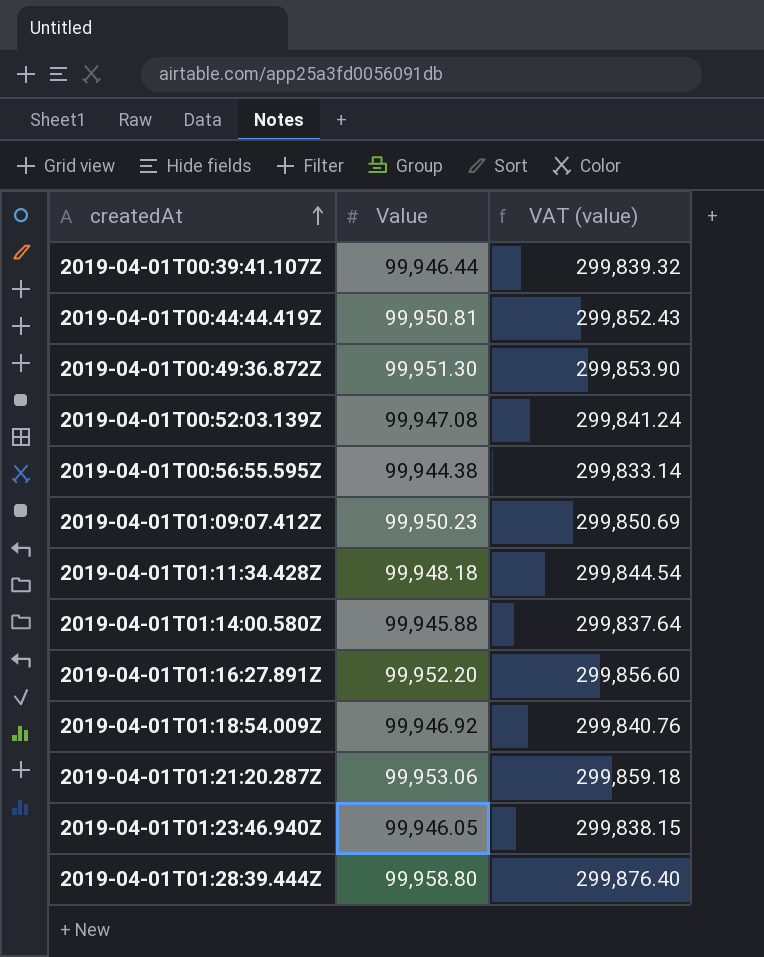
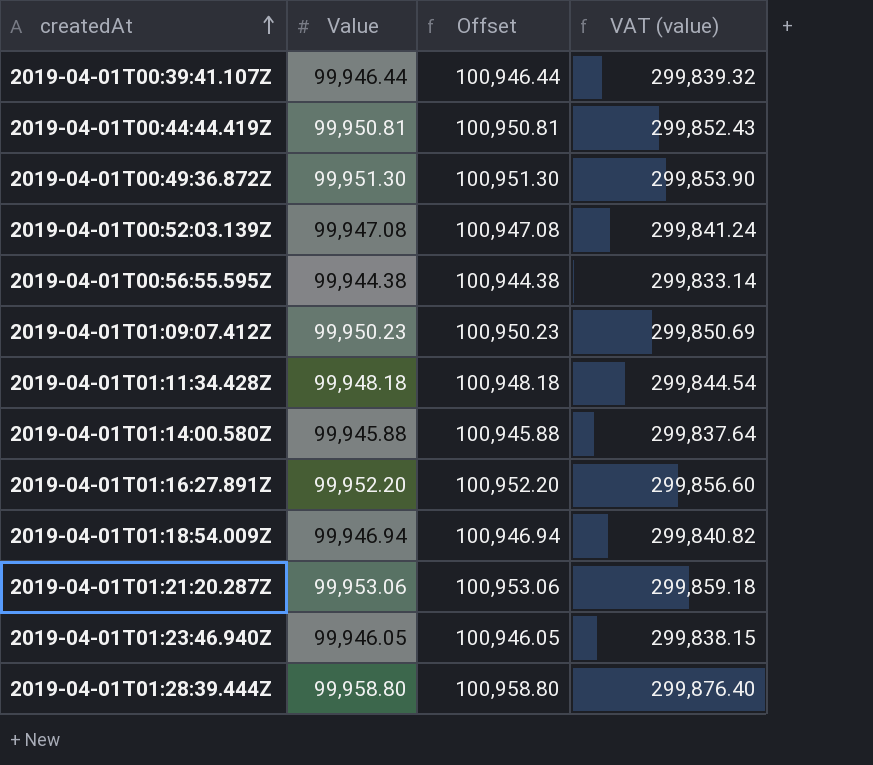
column Offset | formula: none -> [Value] + 1000
2019-04-01T01:18:54.009Z | Value: 99,946.92 -> 99,946.94
2019-04-01T01:18:54.009Z | VAT (value): 299,840.76 -> 299,840.82

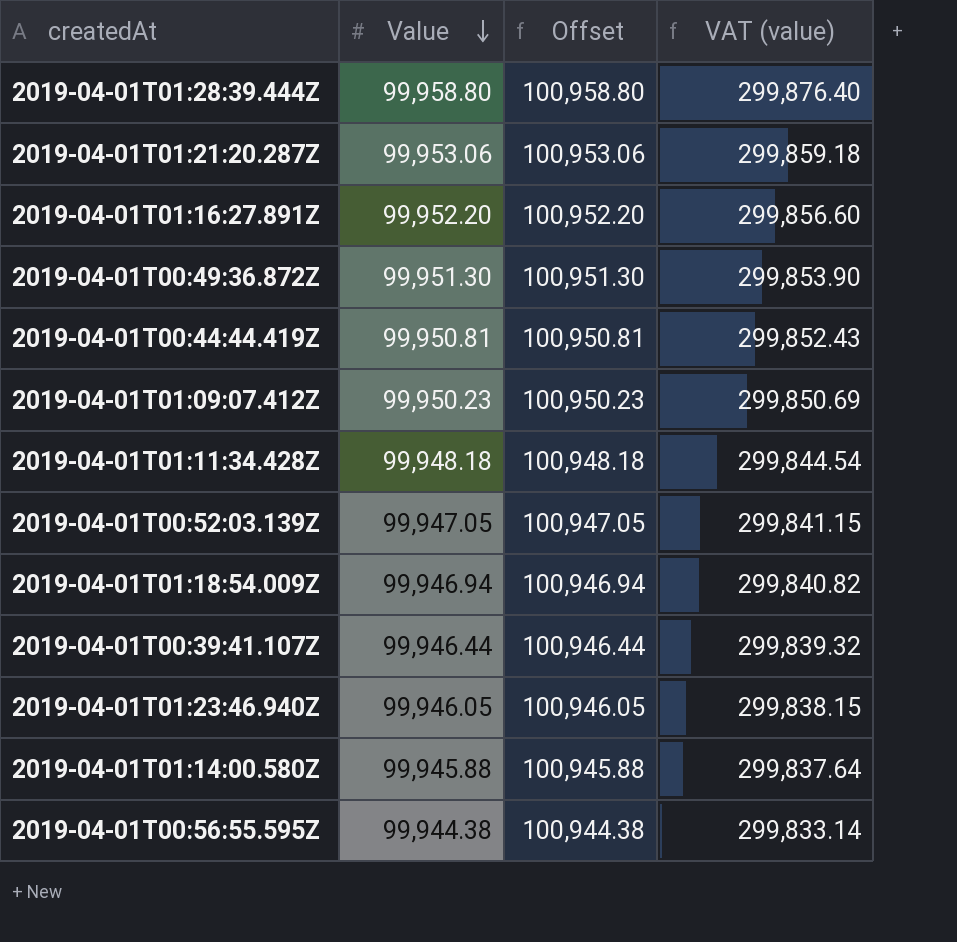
row order: createdAt ascending -> Value descending
2019-04-01T00:52:03.139Z | Value: 99,947.08 -> 99,947.05
2019-04-01T00:52:03.139Z | Offset: 100,947.08 -> 100,947.05
2019-04-01T00:52:03.139Z | VAT (value): 299,841.24 -> 299,841.15

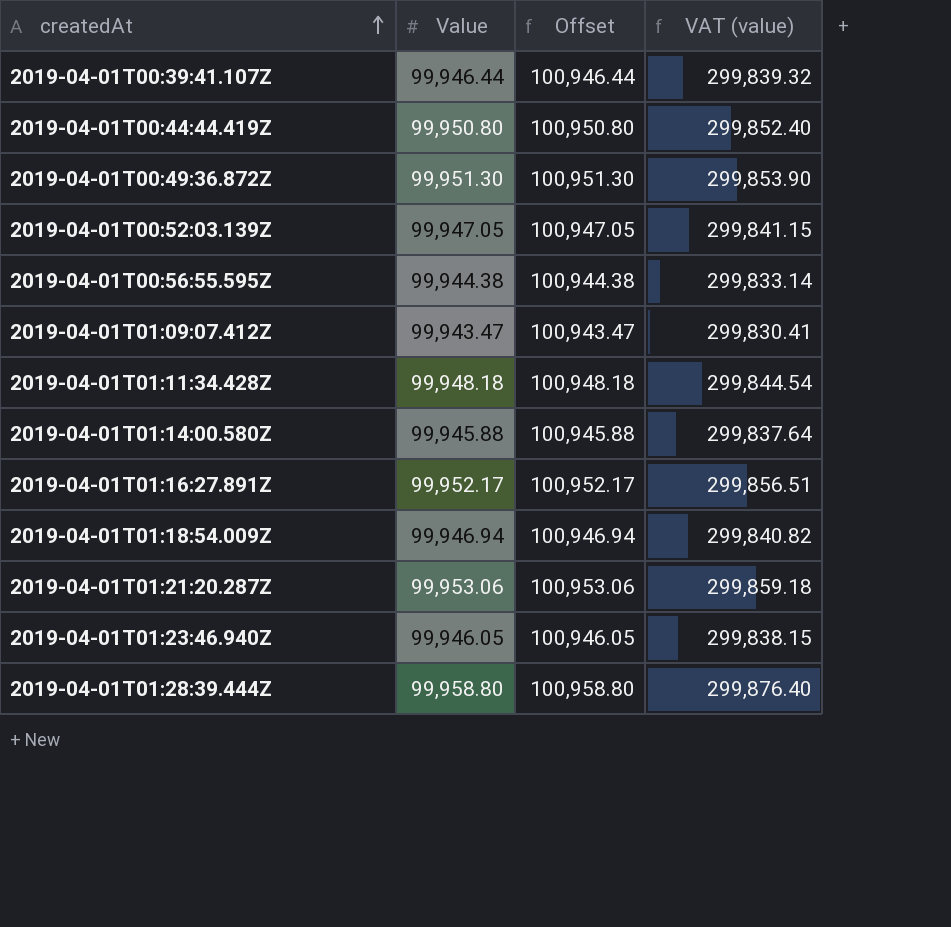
row order: Value descending -> createdAt ascending
2019-04-01T00:44:44.419Z | Value: 99,950.81 -> 99,950.80
2019-04-01T00:44:44.419Z | Offset: 100,950.81 -> 100,950.80
2019-04-01T00:44:44.419Z | VAT (value): 299,852.43 -> 299,852.40
2019-04-01T01:09:07.412Z | Value: 99,950.23 -> 99,943.47
2019-04-01T01:09:07.412Z | Offset: 100,950.23 -> 100,943.47
2019-04-01T01:09:07.412Z | VAT (value): 299,850.69 -> 299,830.41
2019-04-01T01:16:27.891Z | Value: 99,952.20 -> 99,952.17
2019-04-01T01:16:27.891Z | Offset: 100,952.20 -> 100,952.17
2019-04-01T01:16:27.891Z | VAT (value): 299,856.60 -> 299,856.51

